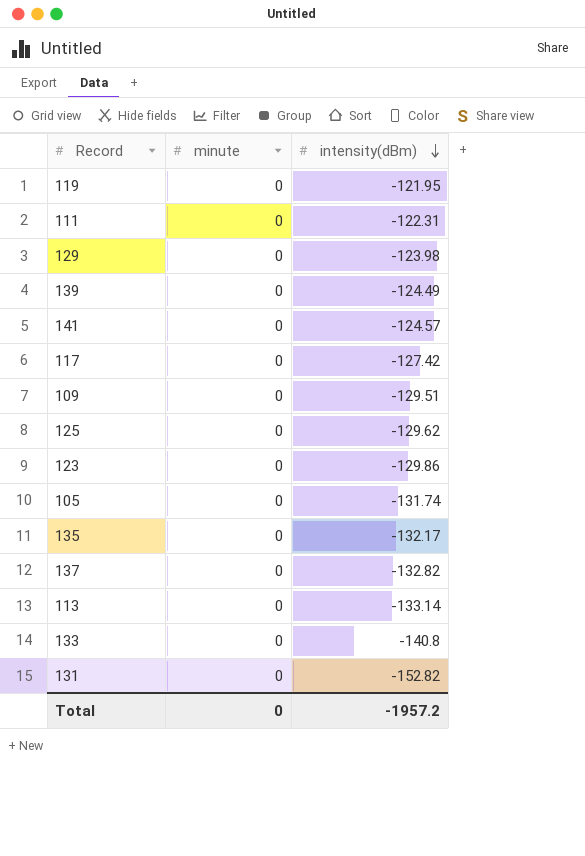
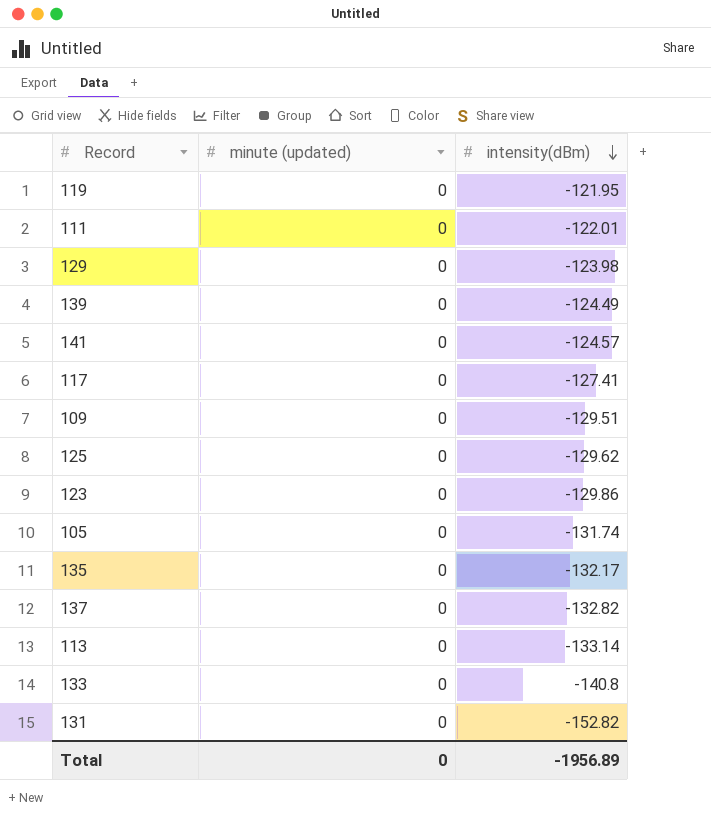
column name: minute -> minute (updated)
111 | intensity(dBm): -122.31 -> -122.01
117 | intensity(dBm): -127.42 -> -127.41
Total | intensity(dBm): -1957.2 -> -1956.89

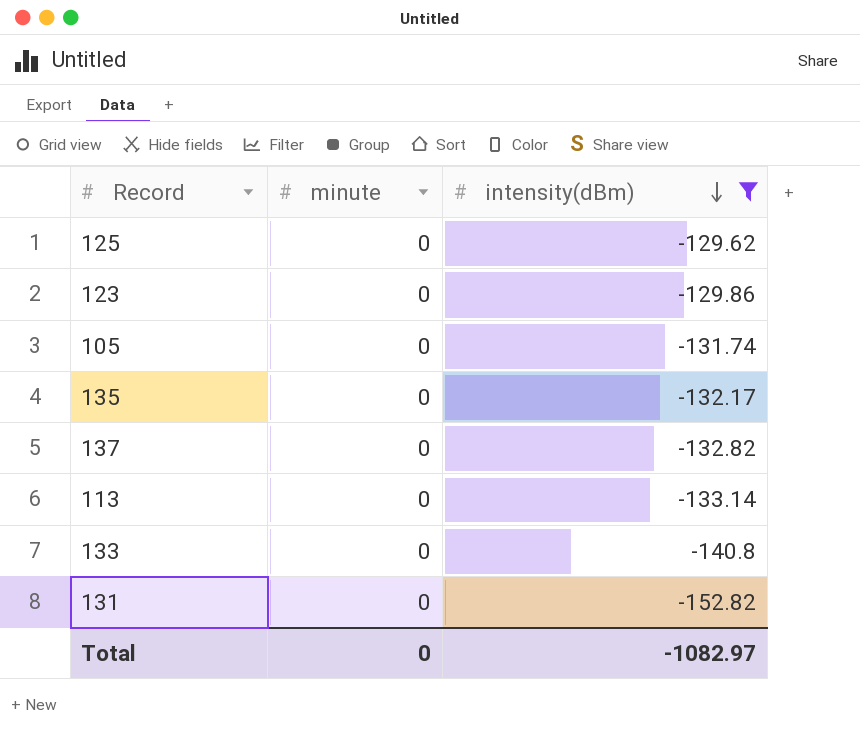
filter: none -> intensity(dBm) <= -129.62
column name: minute (updated) -> minute
Total | intensity(dBm): -1956.89 -> -1082.97

